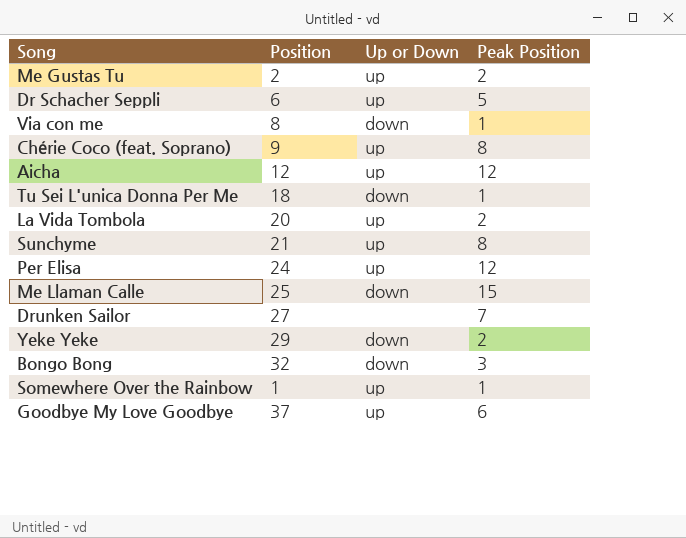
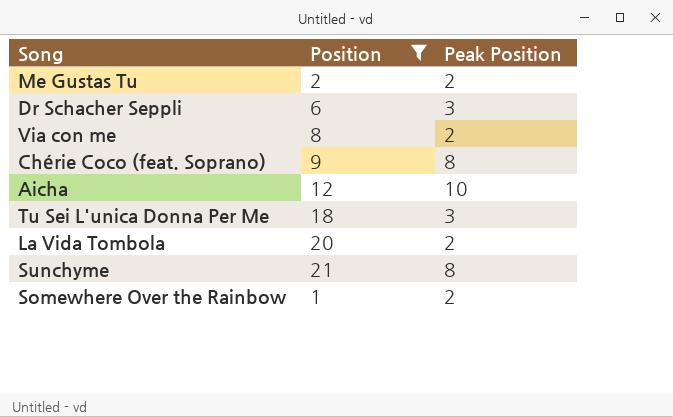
filter: none -> Position <= 21
column Up or Down | position: 3 -> none
Dr Schacher Seppli | Peak Position: 5 -> 3
Via con me | Peak Position: 1 -> 2
Aicha | Peak Position: 12 -> 10
Tu Sei L'unica Donna Per Me | Peak Position: 1 -> 3
Somewhere Over the Rainbow | Peak Position: 1 -> 2

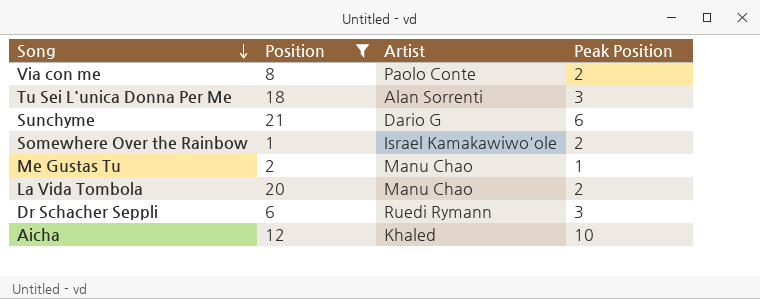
row order: none -> Song descending
column Artist | position: none -> 3
row Chérie Coco (feat. Soprano): 9 | 8 -> none
Sunchyme | Peak Position: 8 -> 6
Me Gustas Tu | Peak Position: 2 -> 1

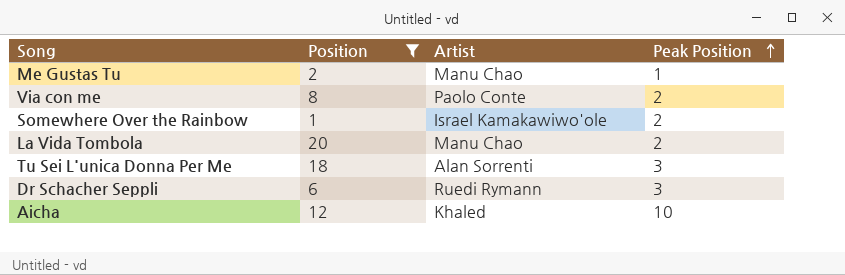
row order: Song descending -> Peak Position ascending
row Sunchyme: 21 | Dario G | 6 -> none

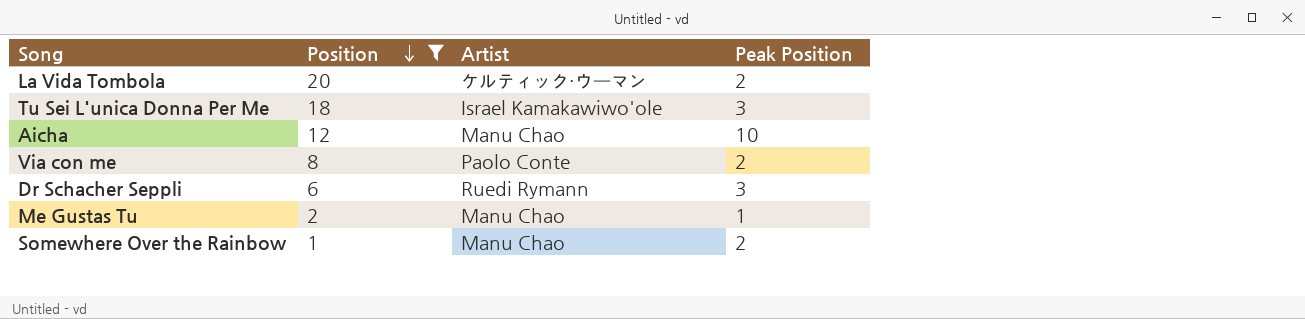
row order: Peak Position ascending -> Position descending
La Vida Tombola | Artist: Manu Chao -> ケルティック・ウーマン
Tu Sei L'unica Donna Per Me | Artist: Alan Sorrenti -> Israel Kamakawiwo'ole
Aicha | Artist: Khaled -> Manu Chao
Somewhere Over the Rainbow | Artist: Israel Kamakawiwo'ole -> Manu Chao

